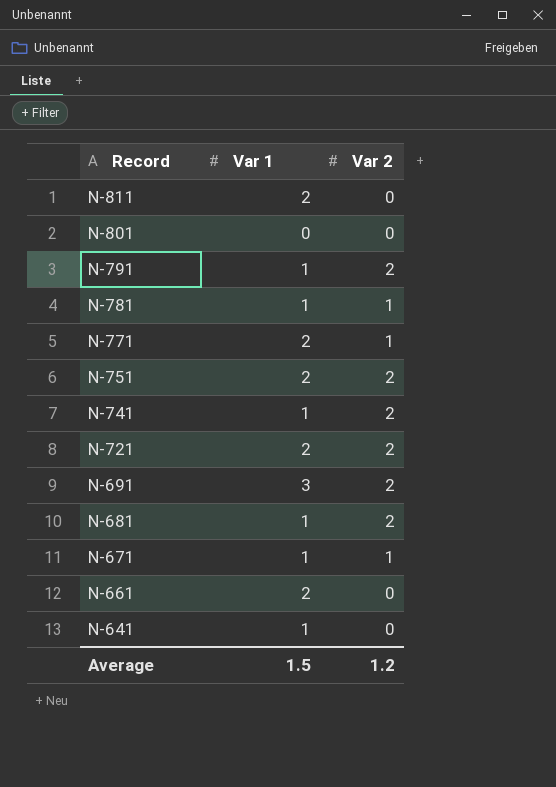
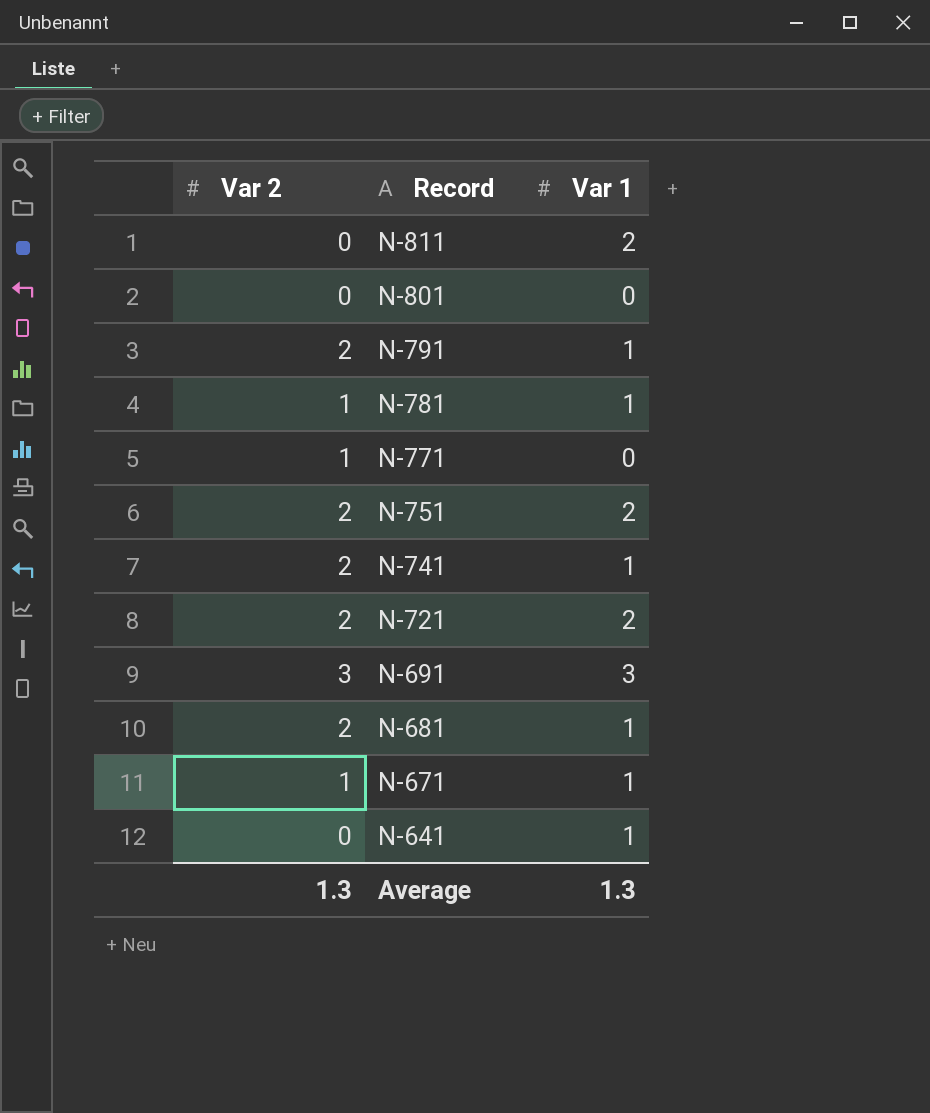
column Var 2 | position: 3 -> 1
row N-661: 2 | 0 -> none
N-771 | Var 1: 2 -> 0
N-691 | Var 2: 2 -> 3
Average | Var 2: 1.2 -> 1.3
Average | Var 1: 1.5 -> 1.3

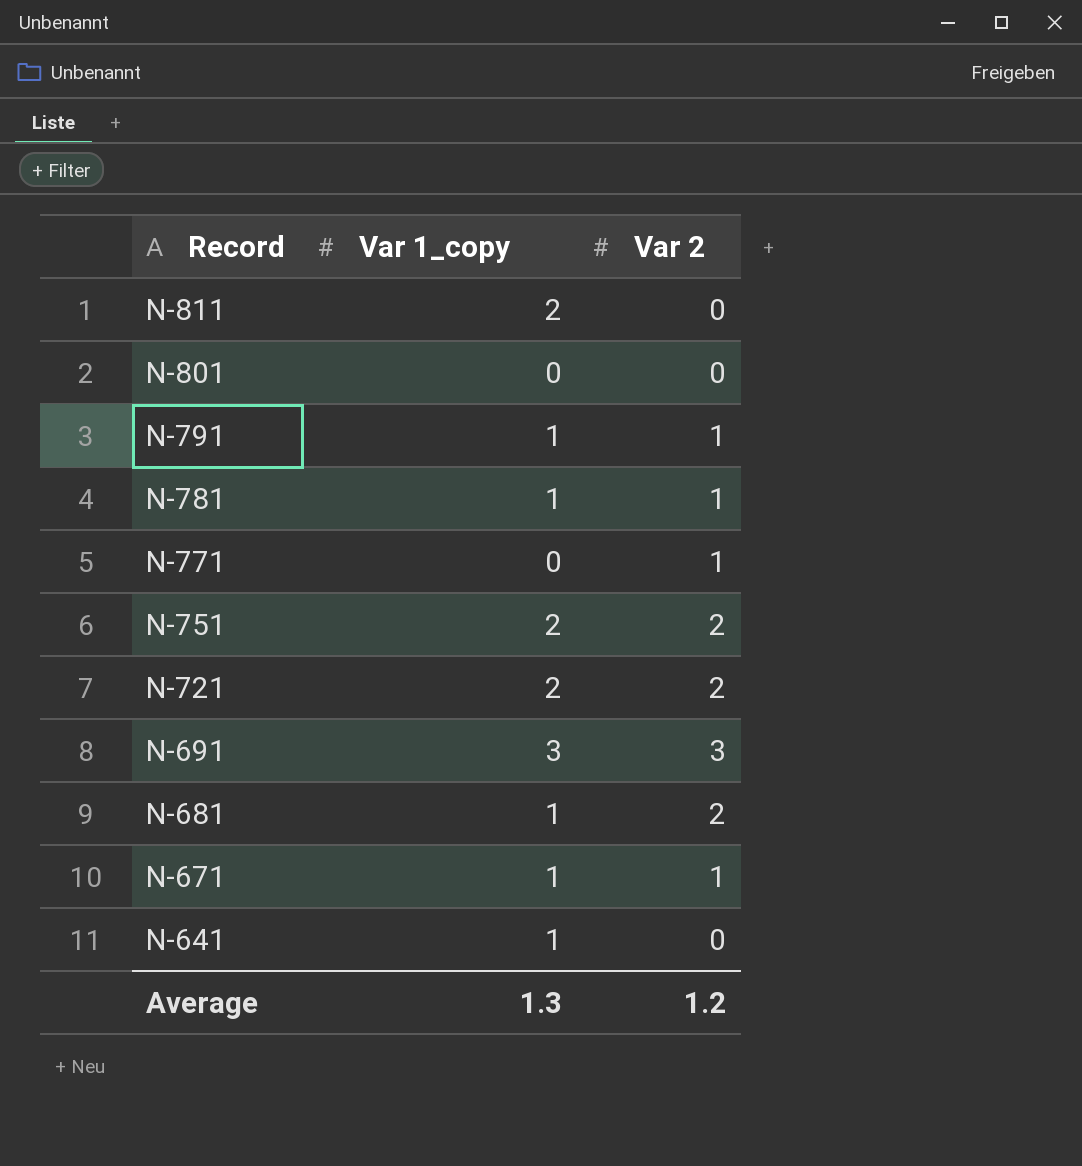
column name: Var 1 -> Var 1_copy
column Var 2 | position: 1 -> 3
row N-741: 2 | 1 -> none
N-791 | Var 2: 2 -> 1
Average | Var 2: 1.3 -> 1.2

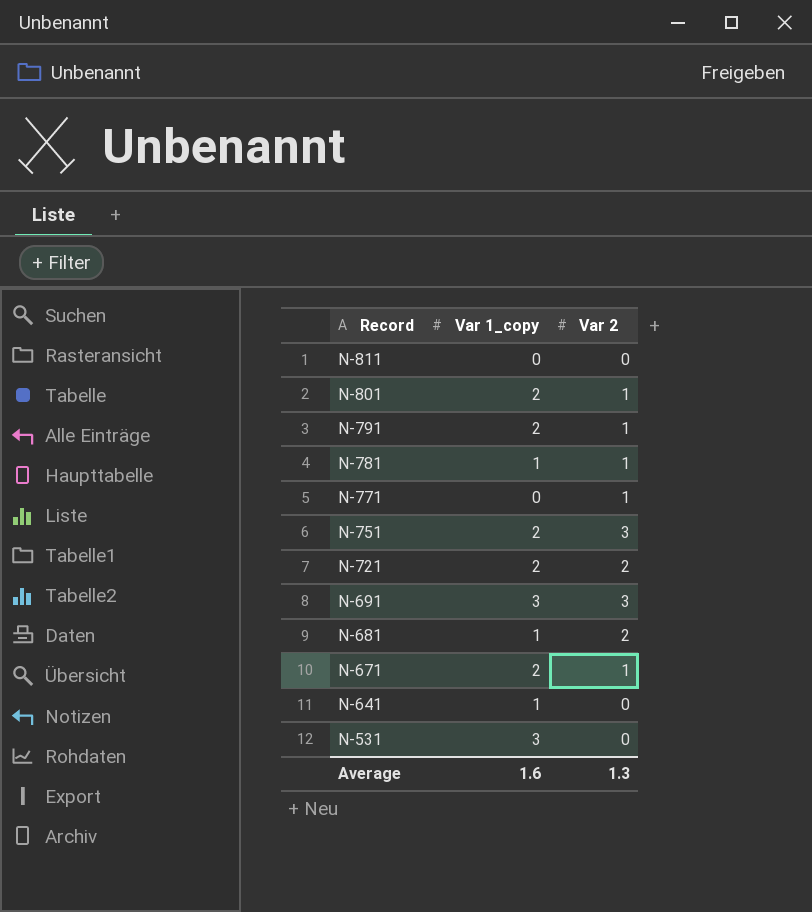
N-811 | Var 1_copy: 2 -> 0
N-801 | Var 1_copy: 0 -> 2
N-801 | Var 2: 0 -> 1
N-791 | Var 1_copy: 1 -> 2
N-751 | Var 2: 2 -> 3
N-671 | Var 1_copy: 1 -> 2
row N-531: none -> 3 | 0
Average | Var 1_copy: 1.3 -> 1.6
Average | Var 2: 1.2 -> 1.3

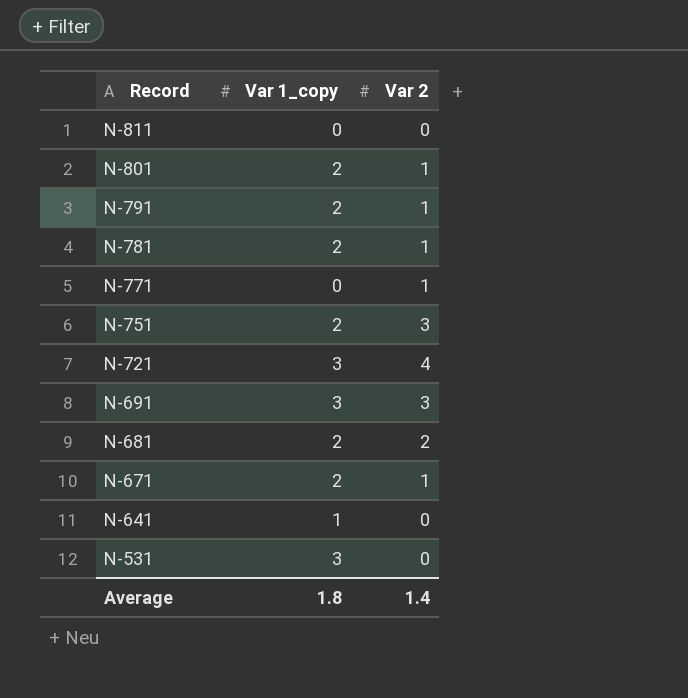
N-781 | Var 1_copy: 1 -> 2
N-721 | Var 1_copy: 2 -> 3
N-721 | Var 2: 2 -> 4
N-681 | Var 1_copy: 1 -> 2
Average | Var 1_copy: 1.6 -> 1.8
Average | Var 2: 1.3 -> 1.4

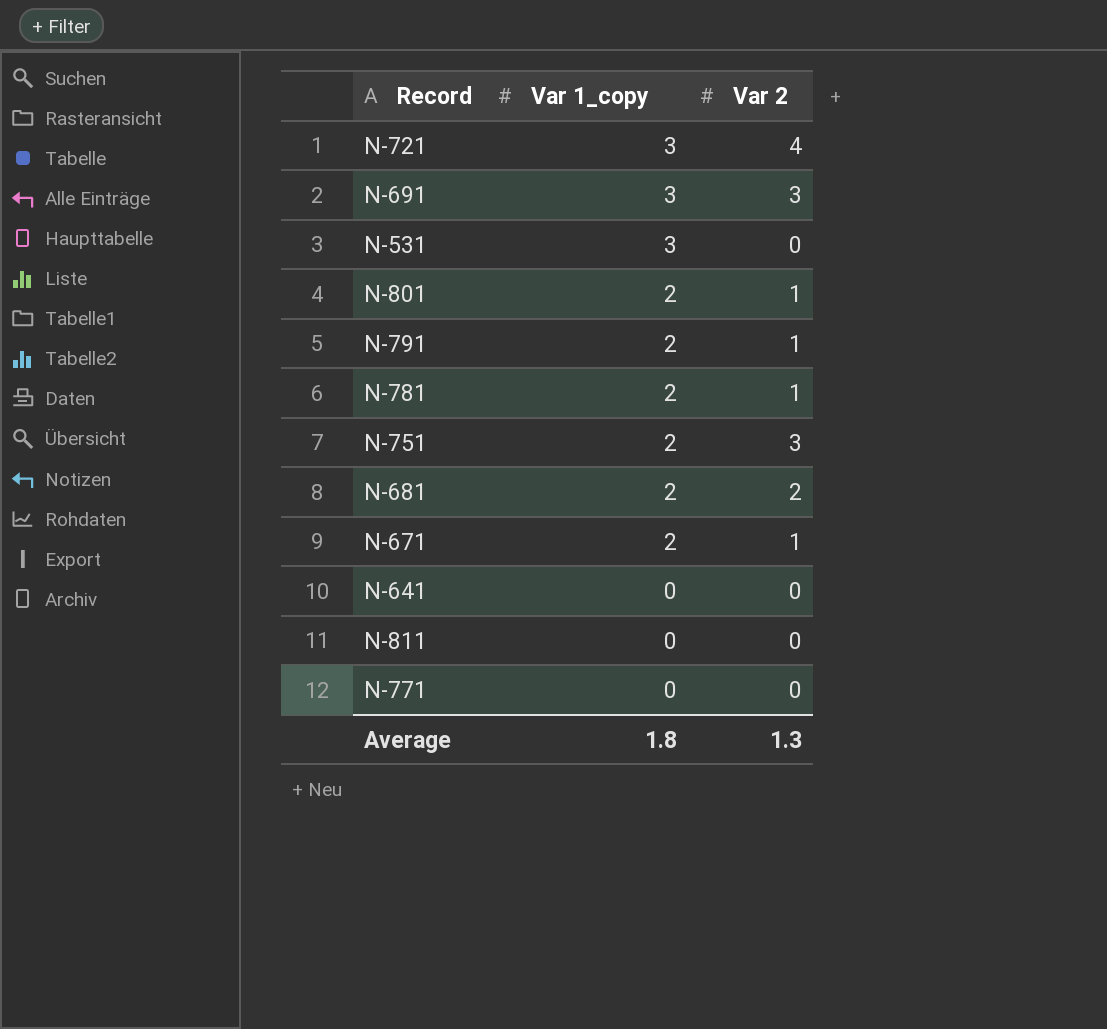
row order: Record descending -> Var 1_copy descending
N-641 | Var 1_copy: 1 -> 0
N-771 | Var 2: 1 -> 0
Average | Var 2: 1.4 -> 1.3

